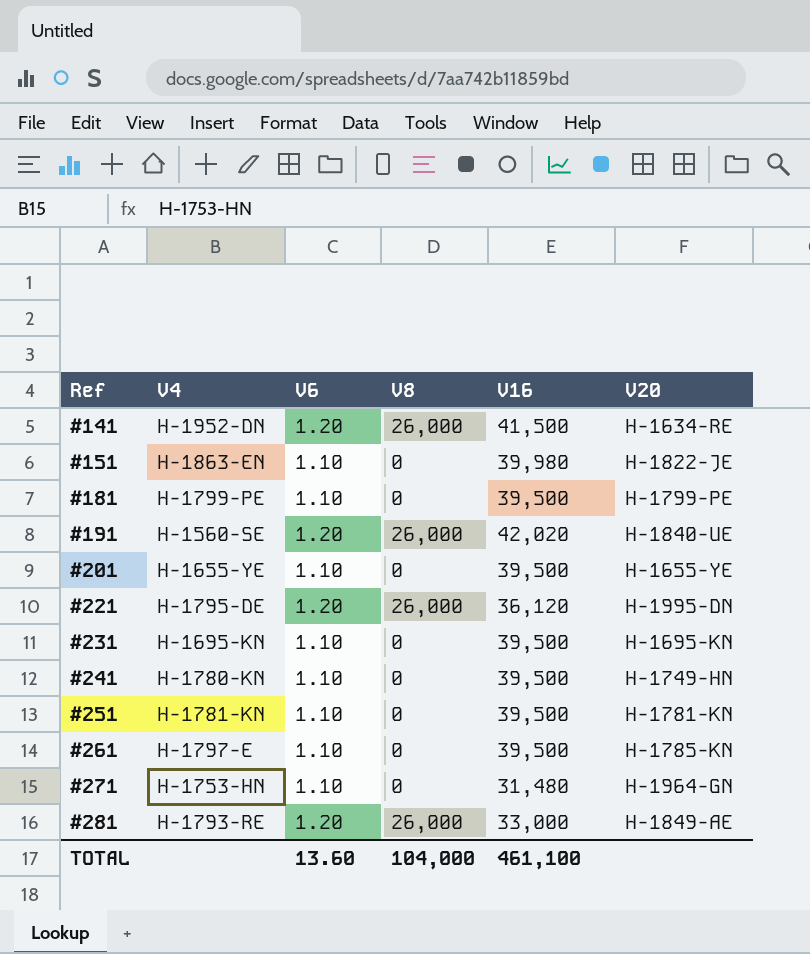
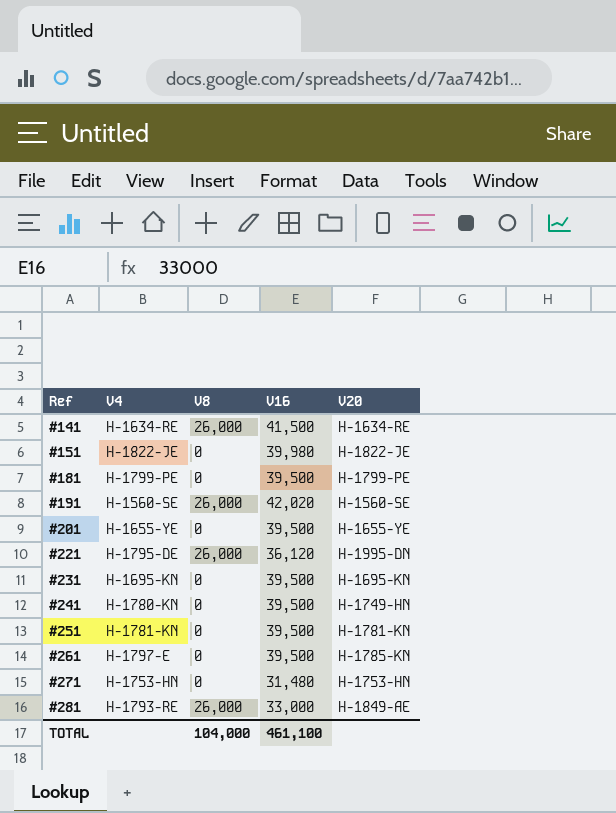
column V6 | position: 3 -> none
#141 | V4: H-1952-DN -> H-1634-RE
#151 | V4: H-1863-EN -> H-1822-JE
#191 | V20: H-1840-UE -> H-1560-SE
#271 | V20: H-1964-GN -> H-1753-HN

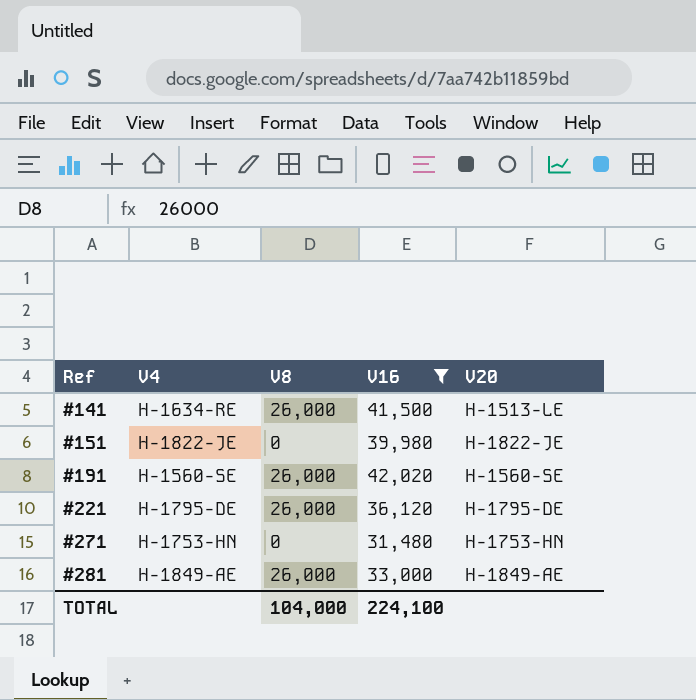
filter: none -> V16 != 39,500
#141 | V20: H-1634-RE -> H-1513-LE
#221 | V20: H-1995-DN -> H-1795-DE
#281 | V4: H-1793-RE -> H-1849-AE
TOTAL | V16: 461,100 -> 224,100

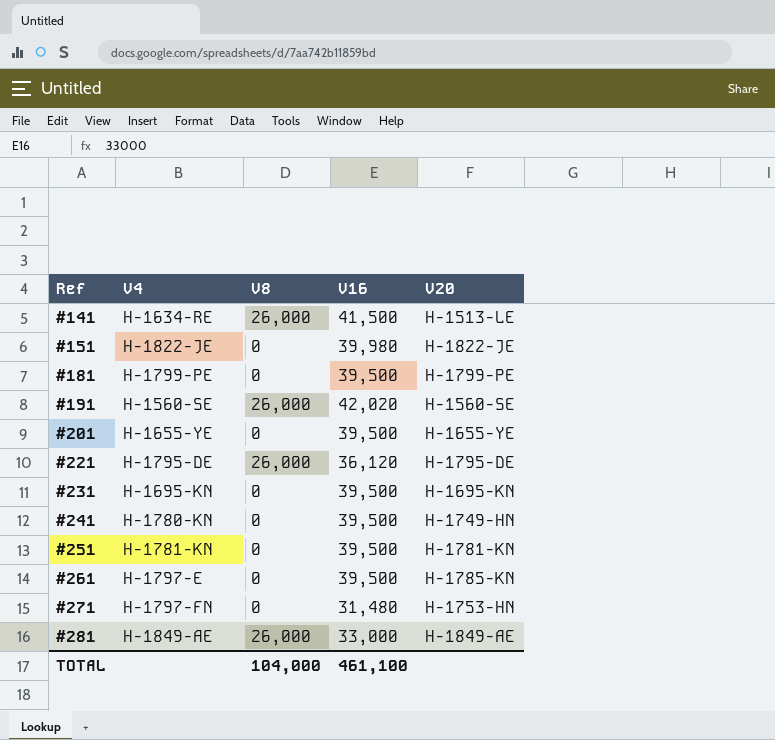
filter: V16 != 39,500 -> none
#271 | V4: H-1753-HN -> H-1797-FN
TOTAL | V16: 224,100 -> 461,100

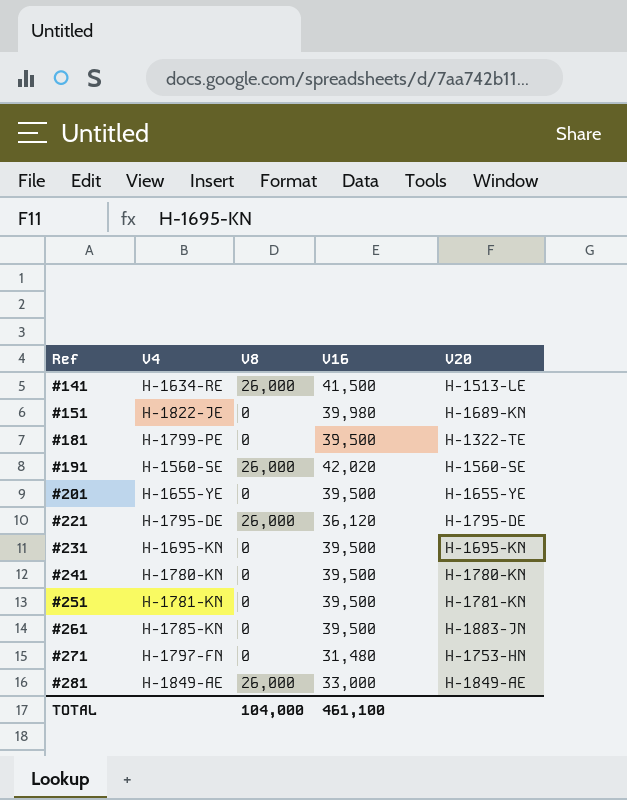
#151 | V20: H-1822-JE -> H-1689-KN
#181 | V20: H-1799-PE -> H-1322-TE
#241 | V20: H-1749-HN -> H-1780-KN
#261 | V4: H-1797-E -> H-1785-KN
#261 | V20: H-1785-KN -> H-1883-JN

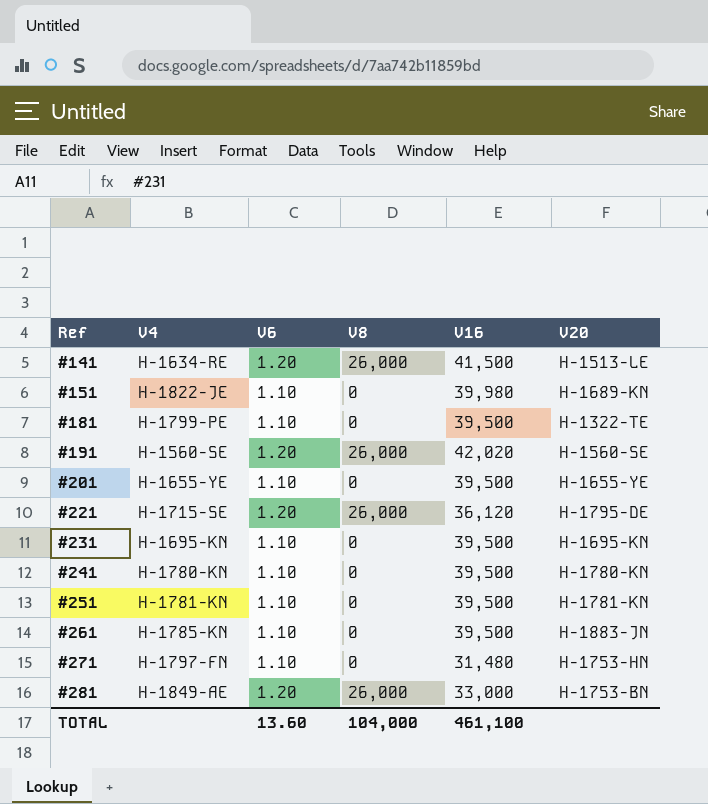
column V6 | position: none -> 3
#221 | V4: H-1795-DE -> H-1715-SE
#281 | V20: H-1849-AE -> H-1753-BN

